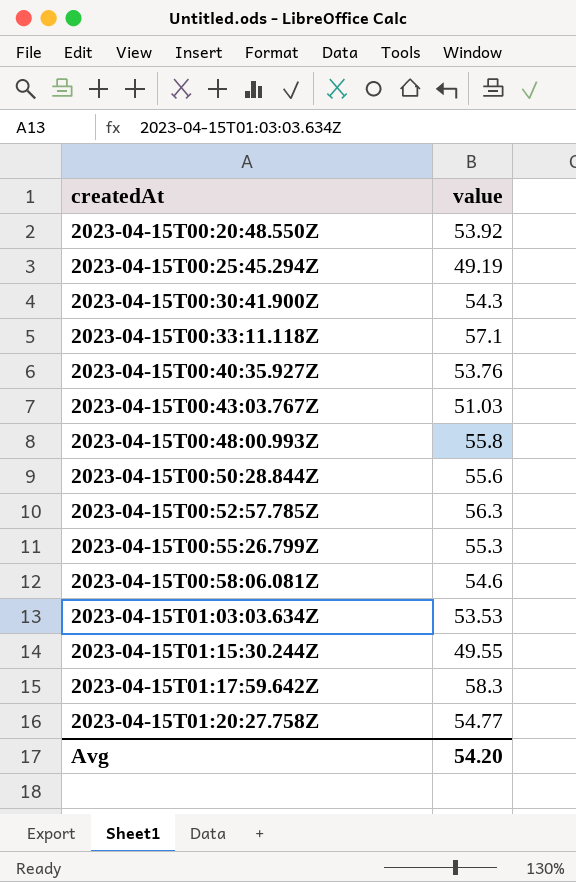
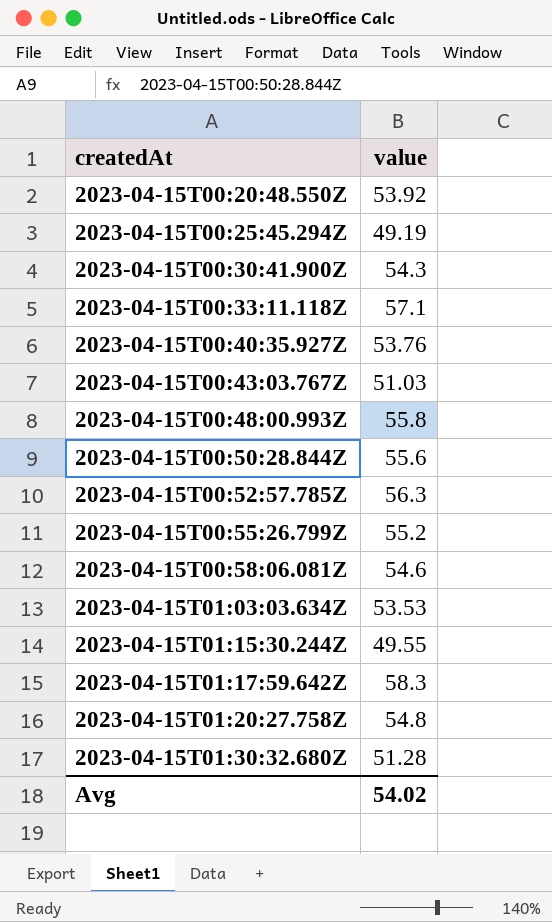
2023-04-15T00:55:26.799Z | value: 55.3 -> 55.2
2023-04-15T01:20:27.758Z | value: 54.77 -> 54.8
row 2023-04-15T01:30:32.680Z: none -> 51.28
Avg | value: 54.20 -> 54.02

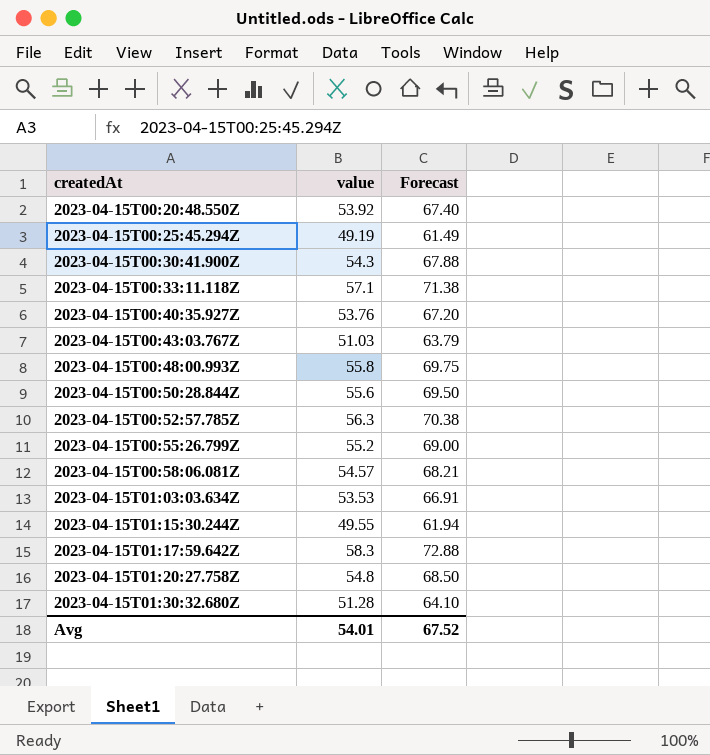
column Forecast | formula: none -> [value] * 1.25
2023-04-15T00:58:06.081Z | value: 54.6 -> 54.57
Avg | value: 54.02 -> 54.01

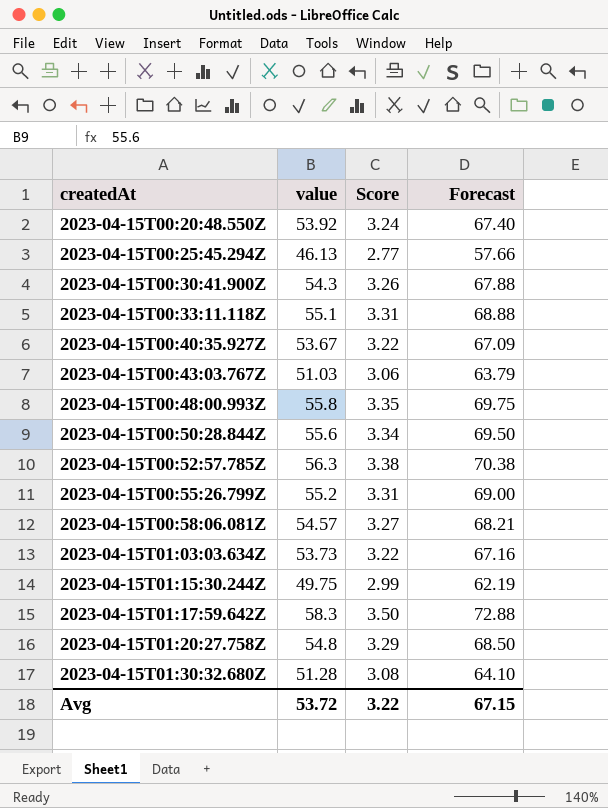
column Score | formula: none -> [value] * 0.06
2023-04-15T00:25:45.294Z | value: 49.19 -> 46.13
2023-04-15T00:25:45.294Z | Forecast: 61.49 -> 57.66
2023-04-15T00:33:11.118Z | value: 57.1 -> 55.1
2023-04-15T00:33:11.118Z | Forecast: 71.38 -> 68.88
2023-04-15T00:40:35.927Z | value: 53.76 -> 53.67
2023-04-15T00:40:35.927Z | Forecast: 67.20 -> 67.09
2023-04-15T01:03:03.634Z | value: 53.53 -> 53.73
2023-04-15T01:03:03.634Z | Forecast: 66.91 -> 67.16
2023-04-15T01:15:30.244Z | value: 49.55 -> 49.75
2023-04-15T01:15:30.244Z | Forecast: 61.94 -> 62.19
Avg | value: 54.01 -> 53.72
Avg | Forecast: 67.52 -> 67.15

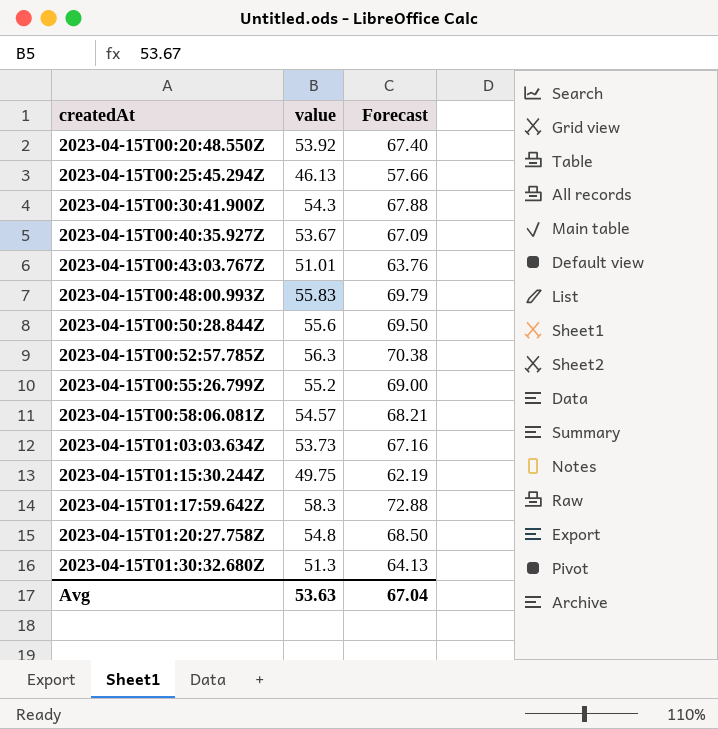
column Score | formula: [value] * 0.06 -> none
row 2023-04-15T00:33:11.118Z: 55.1 | 3.31 | 68.88 -> none
2023-04-15T00:43:03.767Z | value: 51.03 -> 51.01
2023-04-15T00:43:03.767Z | Forecast: 63.79 -> 63.76
2023-04-15T00:48:00.993Z | value: 55.8 -> 55.83
2023-04-15T00:48:00.993Z | Forecast: 69.75 -> 69.79
2023-04-15T01:30:32.680Z | value: 51.28 -> 51.3
2023-04-15T01:30:32.680Z | Forecast: 64.10 -> 64.13
Avg | value: 53.72 -> 53.63
Avg | Forecast: 67.15 -> 67.04

